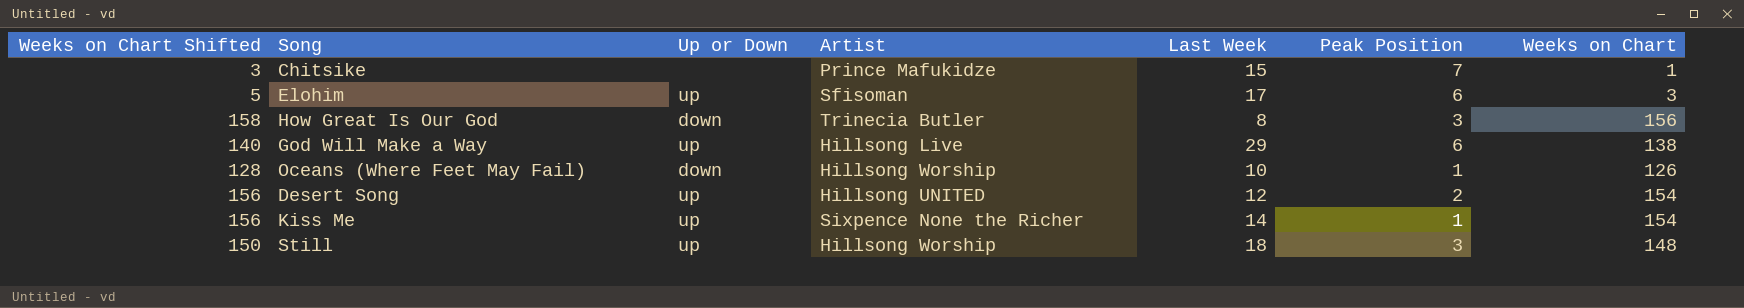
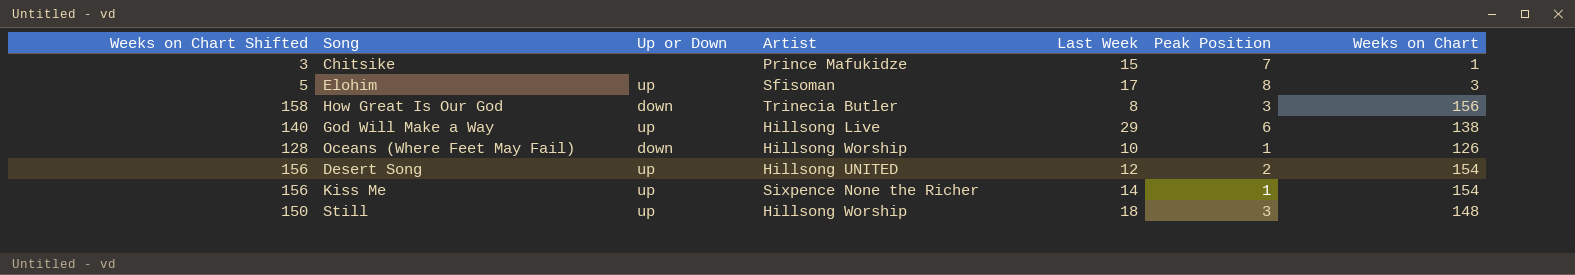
Elohim | Peak Position: 6 -> 8

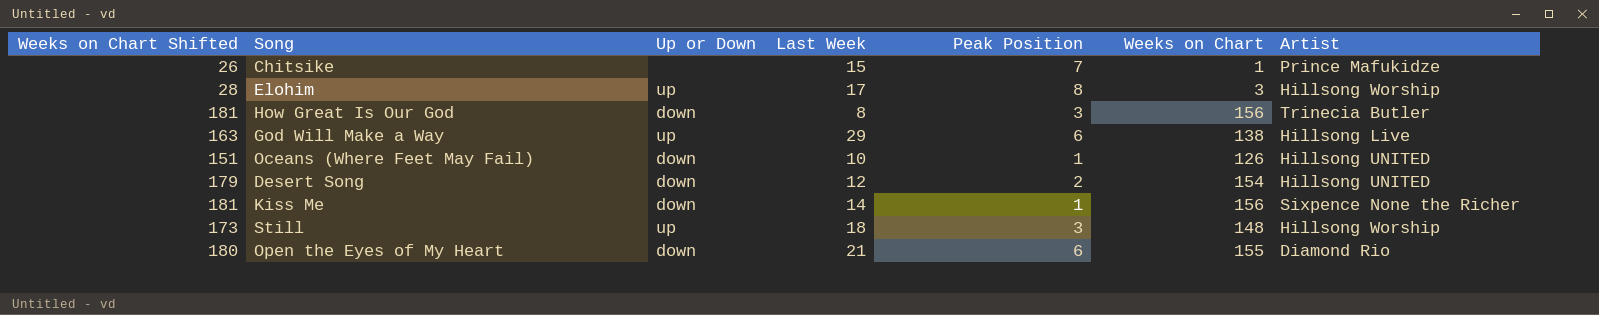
column Weeks on Chart Shifted | formula: [Weeks on Chart] + 2 -> [Weeks on Chart] + 25
column Artist | position: 4 -> 7
Elohim | Artist: Sfisoman -> Hillsong Worship
Oceans (Where Feet May Fail) | Artist: Hillsong Worship -> Hillsong UNITED
Desert Song | Up or Down: up -> down
Kiss Me | Up or Down: up -> down
Kiss Me | Weeks on Chart: 154 -> 156
row Open the Eyes of My Heart: none -> 180 | down | 21 | 6 | 155 | Diamond Rio

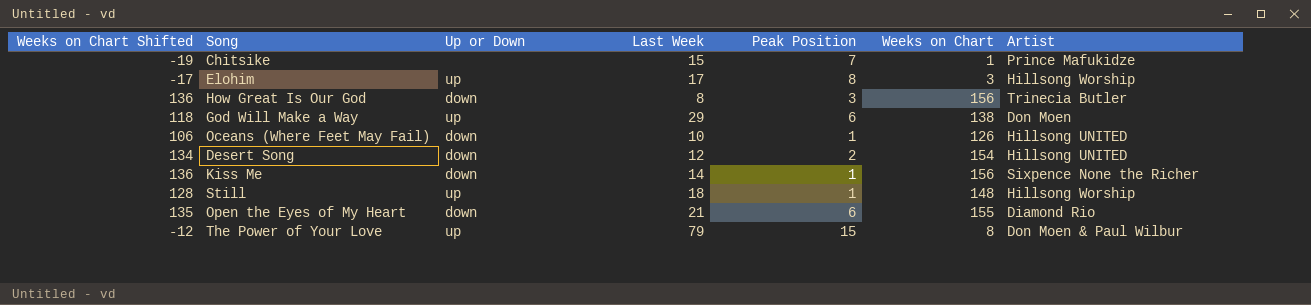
column Weeks on Chart Shifted | formula: [Weeks on Chart] + 25 -> [Weeks on Chart] - 20
God Will Make a Way | Artist: Hillsong Live -> Don Moen
Still | Peak Position: 3 -> 1
row The Power of Your Love: none -> -12 | up | 79 | 15 | 8 | Don Moen & Paul Wilbur

